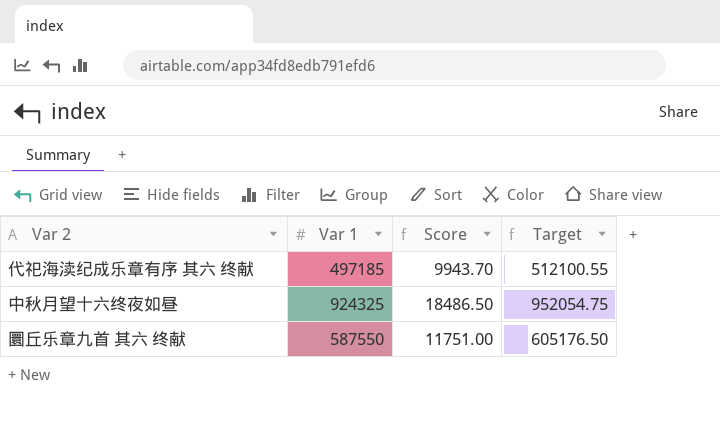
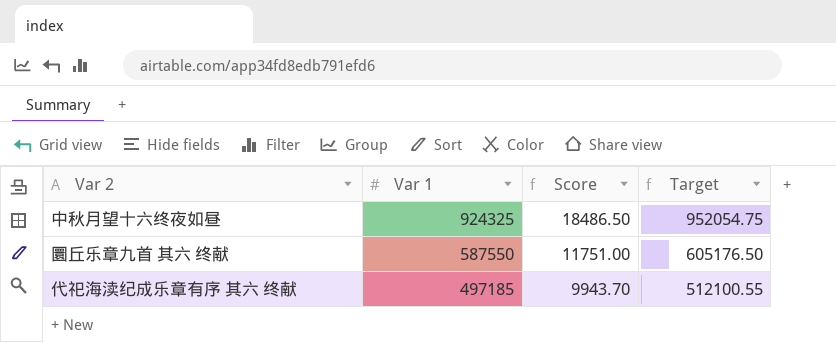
row order: none -> Var 1 descending

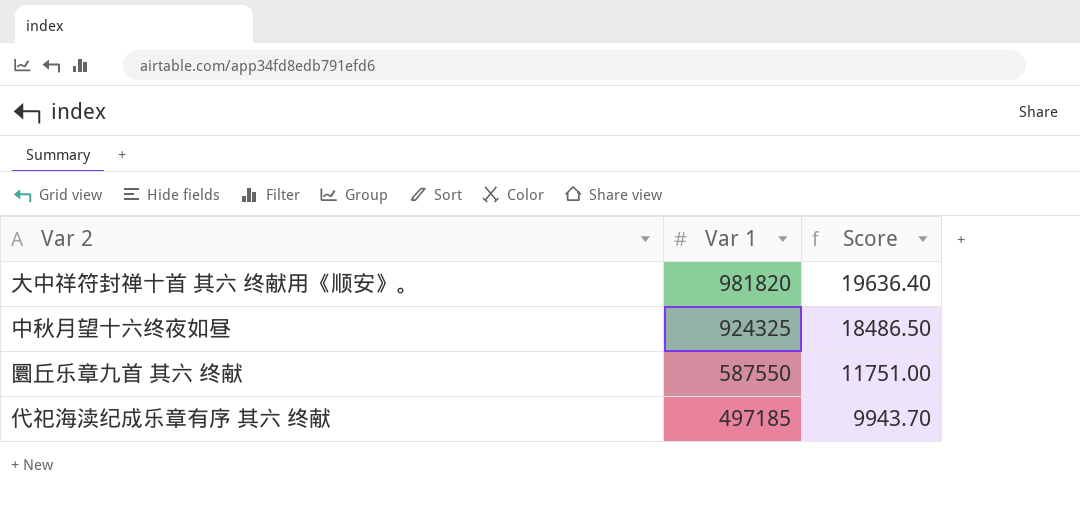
column Target | formula: [Var 1] * 1.03 -> none
row 大中祥符封禅十首 其六 终献用《顺安》。: none -> 981820 | 19636.40

